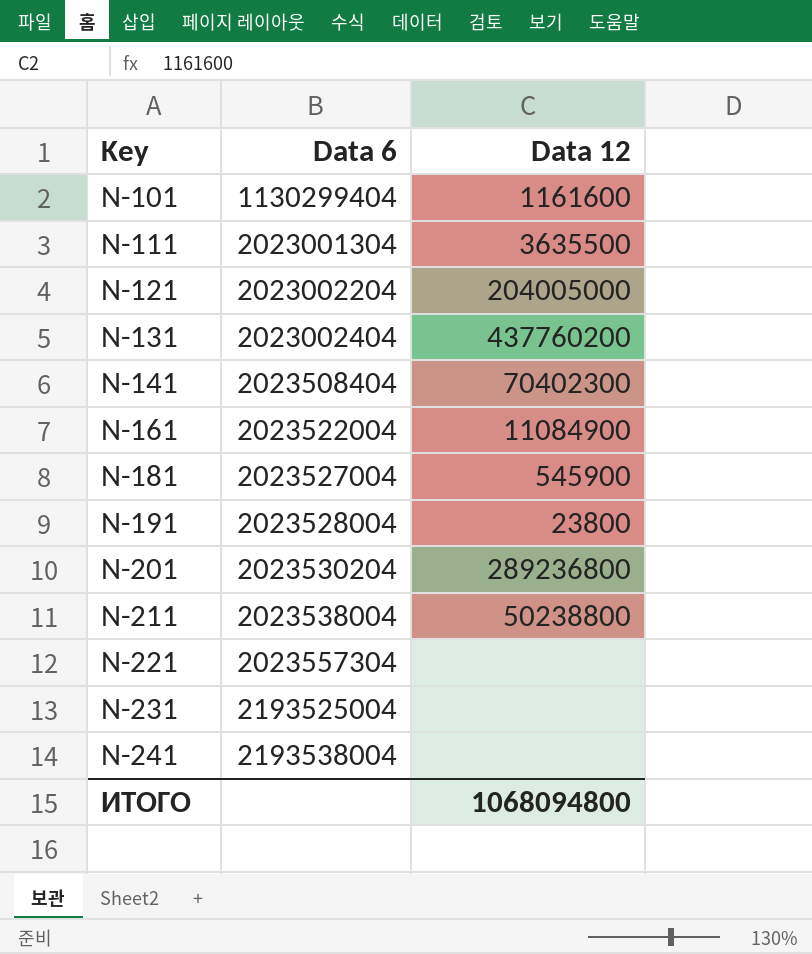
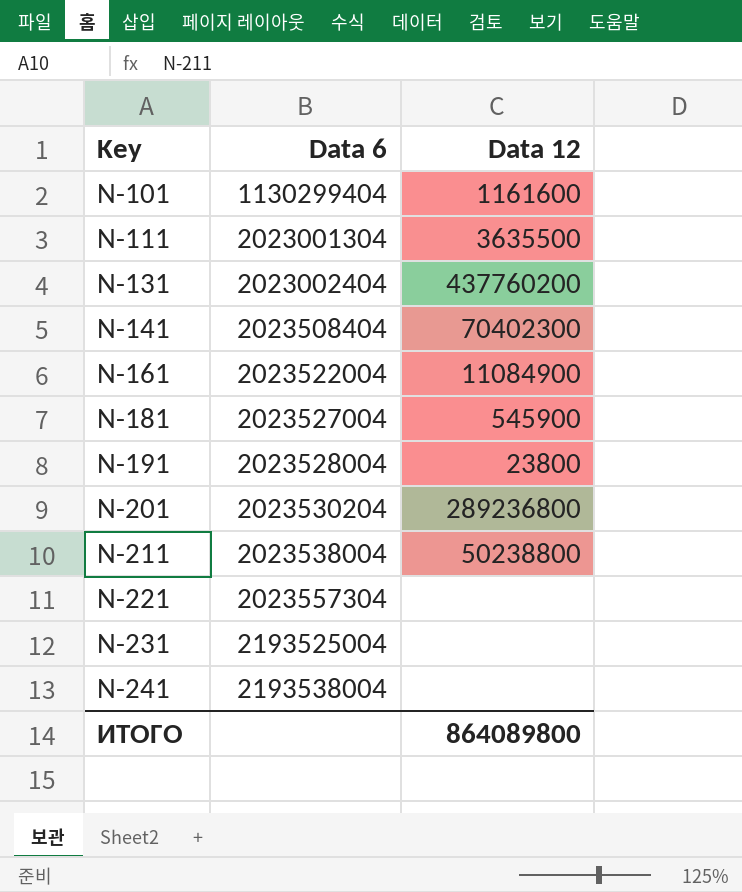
row N-121: 2023002204 | 204005000 -> none
ИТОГО | Data 12: 1068094800 -> 864089800

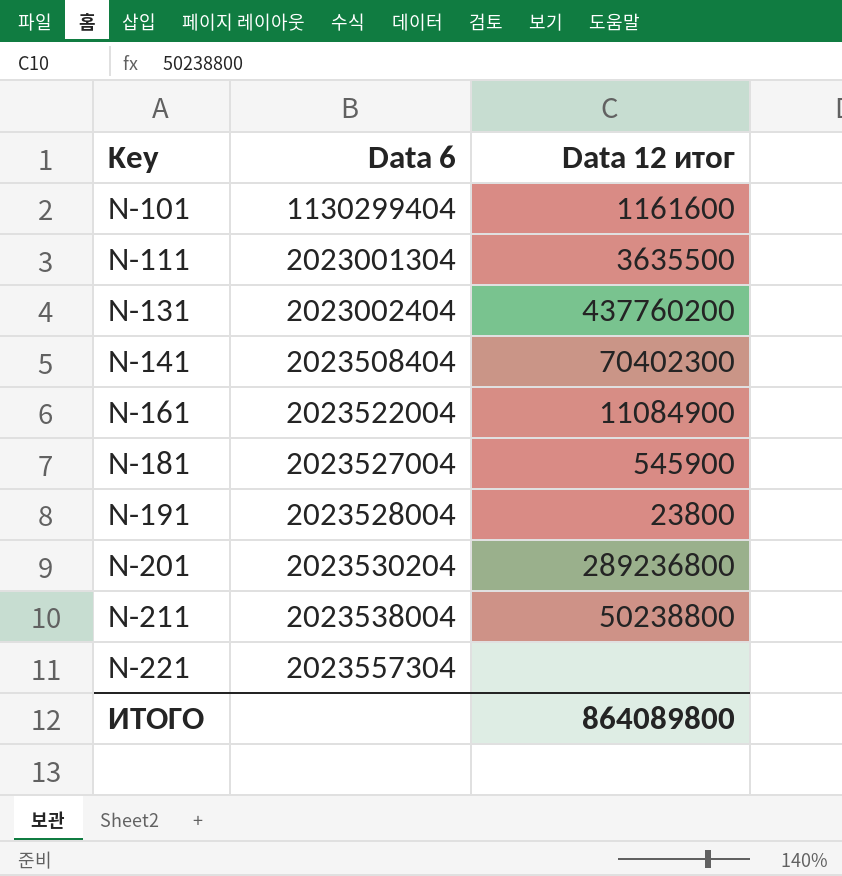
column name: Data 12 -> Data 12 итог
row N-231: 2193525004 | none -> none
row N-241: 2193538004 | none -> none

